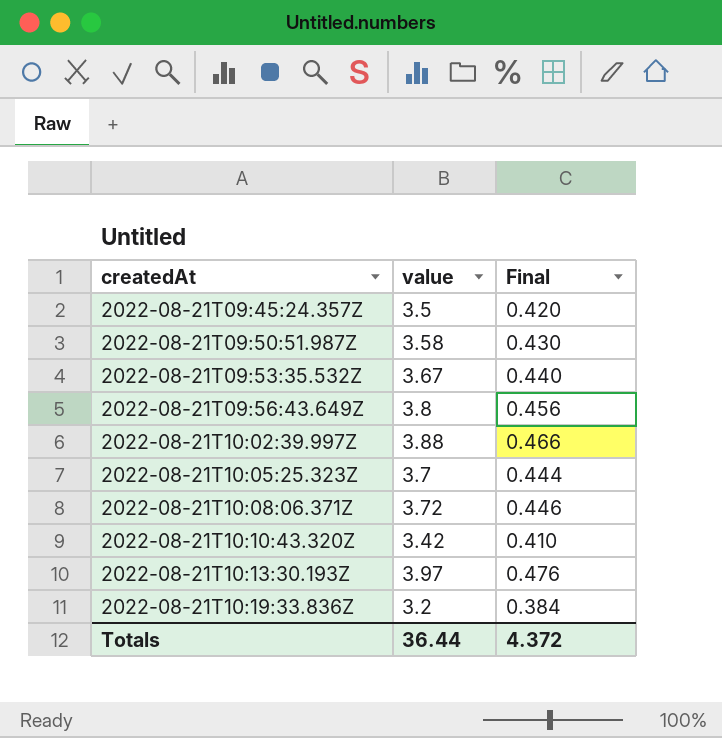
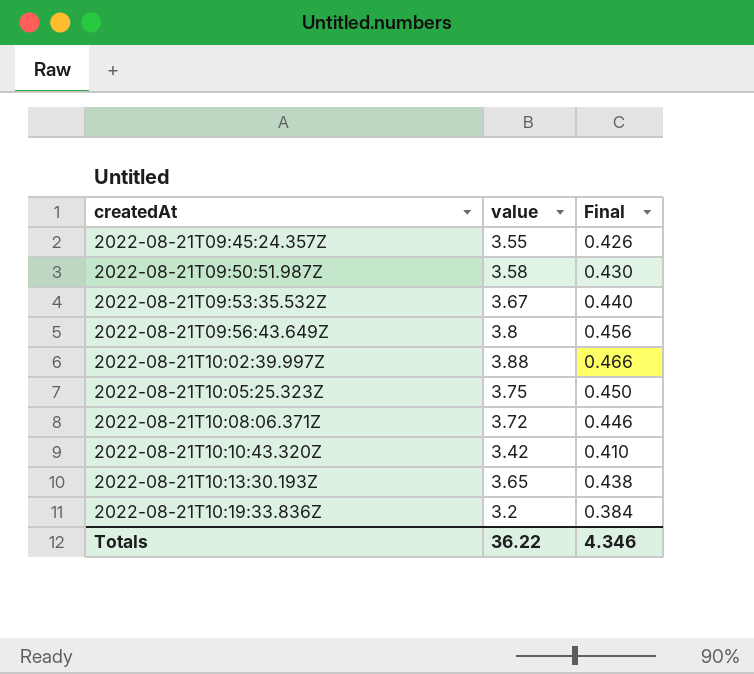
2022-08-21T09:45:24.357Z | value: 3.5 -> 3.55
2022-08-21T09:45:24.357Z | Final: 0.420 -> 0.426
2022-08-21T10:05:25.323Z | value: 3.7 -> 3.75
2022-08-21T10:05:25.323Z | Final: 0.444 -> 0.450
2022-08-21T10:13:30.193Z | value: 3.97 -> 3.65
2022-08-21T10:13:30.193Z | Final: 0.476 -> 0.438
Totals | value: 36.44 -> 36.22
Totals | Final: 4.372 -> 4.346

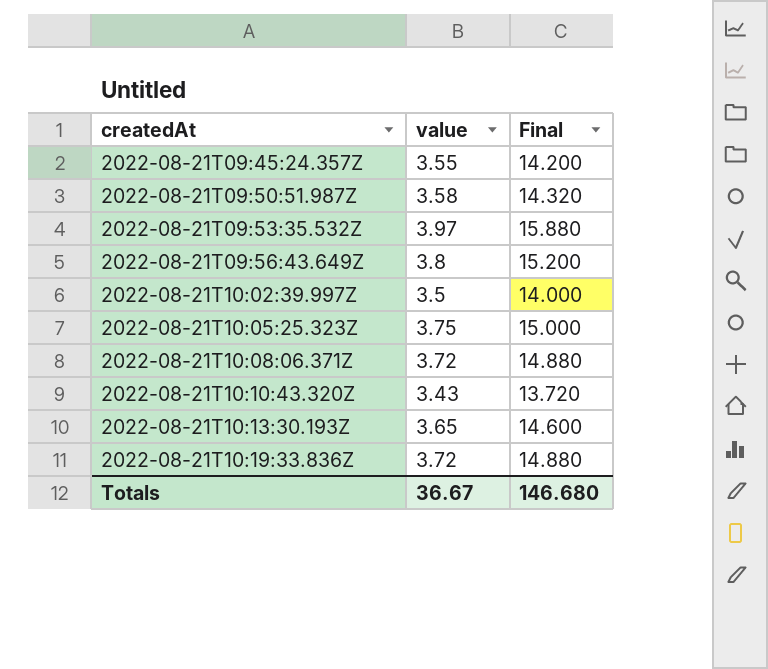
column Final | formula: [value] * 0.12 -> [value] * 4
2022-08-21T09:53:35.532Z | value: 3.67 -> 3.97
2022-08-21T10:02:39.997Z | value: 3.88 -> 3.5
2022-08-21T10:10:43.320Z | value: 3.42 -> 3.43
2022-08-21T10:19:33.836Z | value: 3.2 -> 3.72
Totals | value: 36.22 -> 36.67
Totals | Final: 4.346 -> 146.680

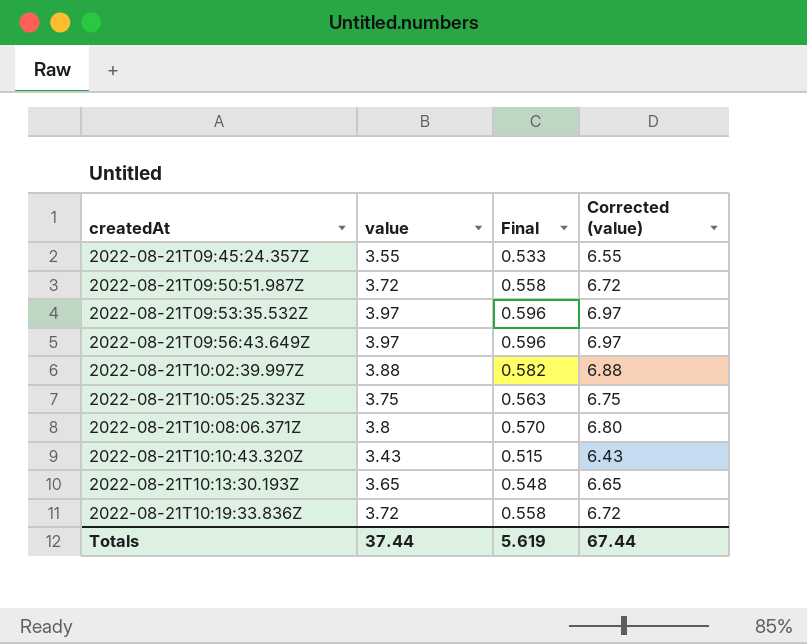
column Final | formula: [value] * 4 -> [value] * 0.15
column Corrected (value) | formula: none -> [value] + 3
2022-08-21T09:50:51.987Z | value: 3.58 -> 3.72
2022-08-21T09:56:43.649Z | value: 3.8 -> 3.97
2022-08-21T10:02:39.997Z | value: 3.5 -> 3.88
2022-08-21T10:08:06.371Z | value: 3.72 -> 3.8
Totals | value: 36.67 -> 37.44
Totals | Final: 146.680 -> 5.619

